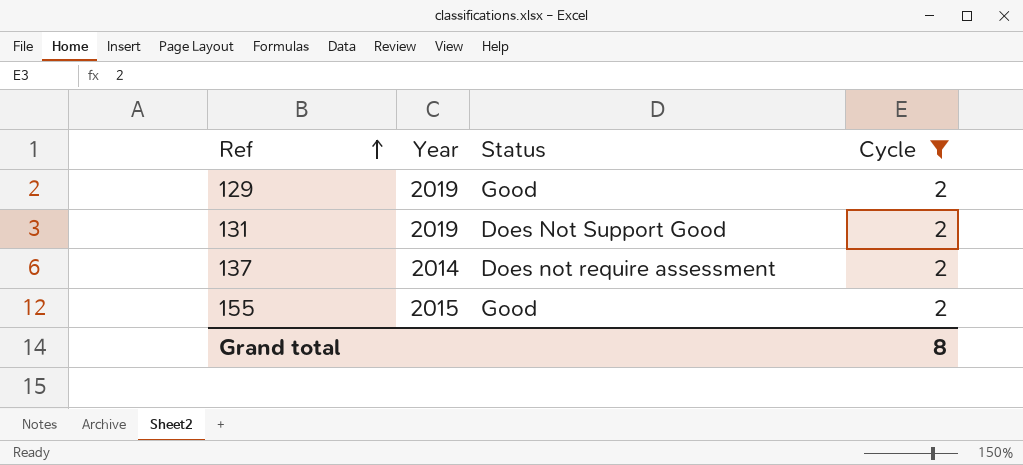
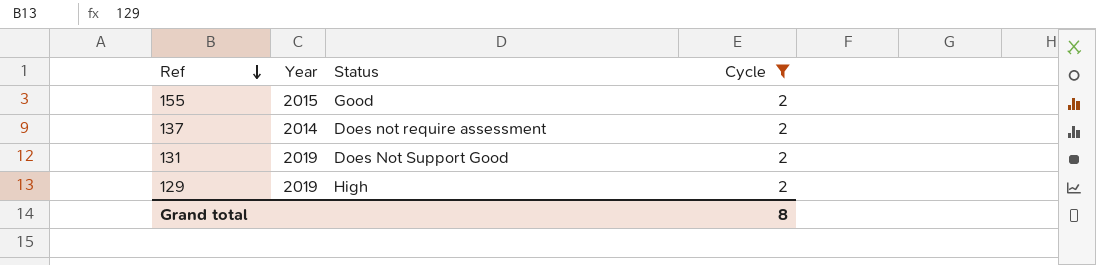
row order: Ref ascending -> Ref descending
129 | Status: Good -> High

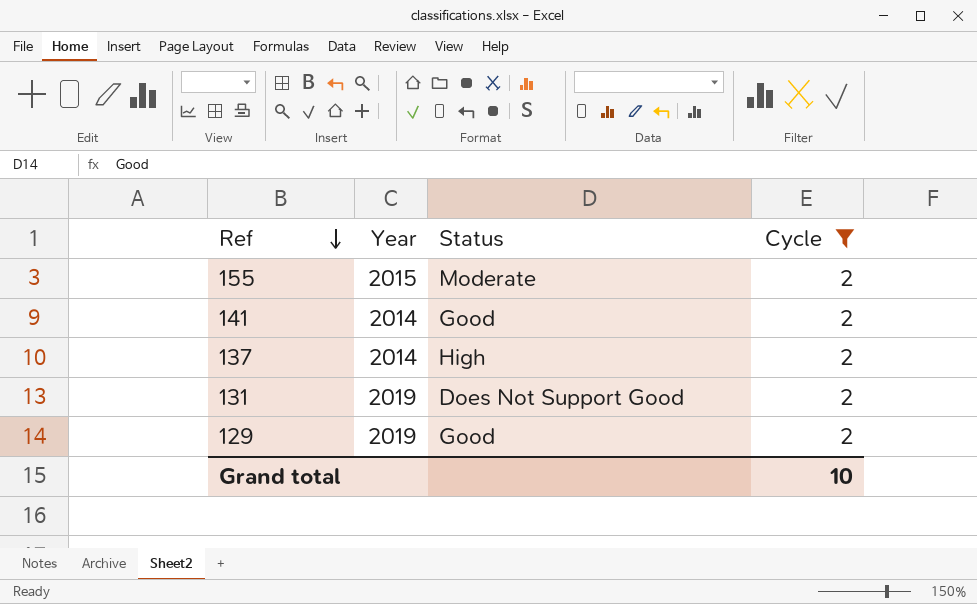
155 | Status: Good -> Moderate
row 141: none -> 2014 | Good | 2
137 | Status: Does not require assessment -> High
129 | Status: High -> Good
Grand total | Cycle: 8 -> 10

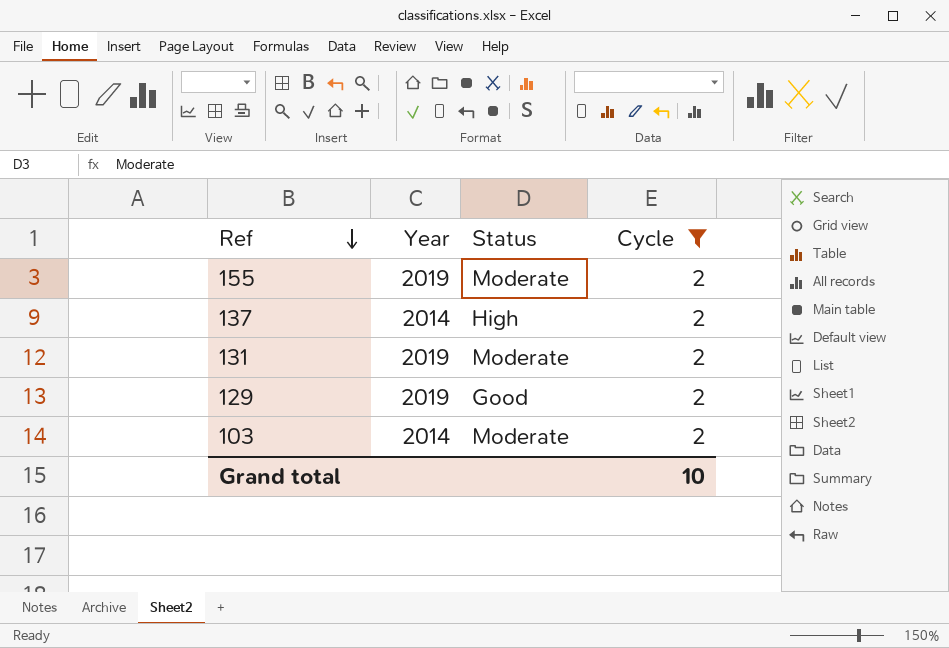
row 141: 2014 | Good | 2 -> none
155 | Year: 2015 -> 2019
131 | Status: Does Not Support Good -> Moderate
row 103: none -> 2014 | Moderate | 2

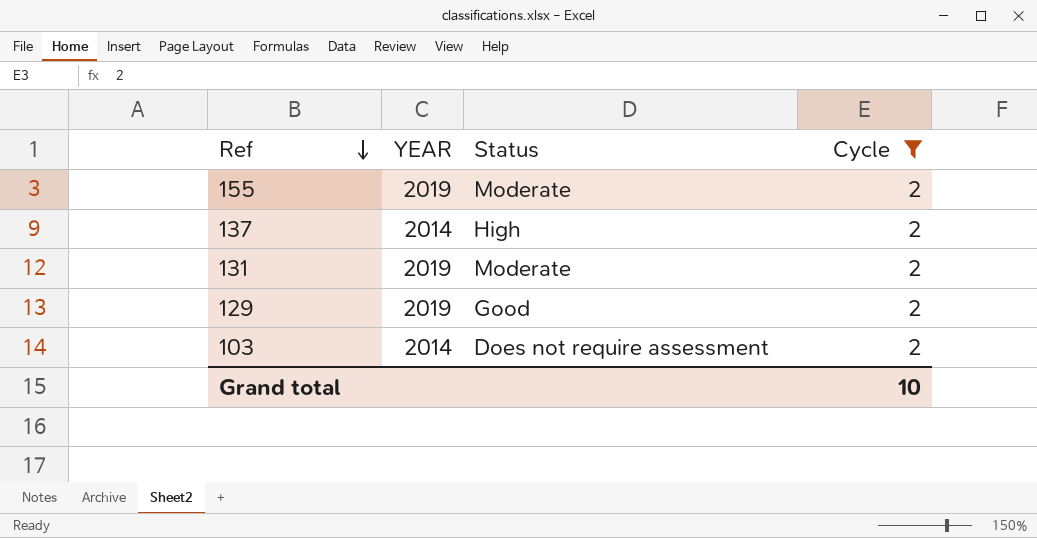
column name: Year -> YEAR
103 | Status: Moderate -> Does not require assessment

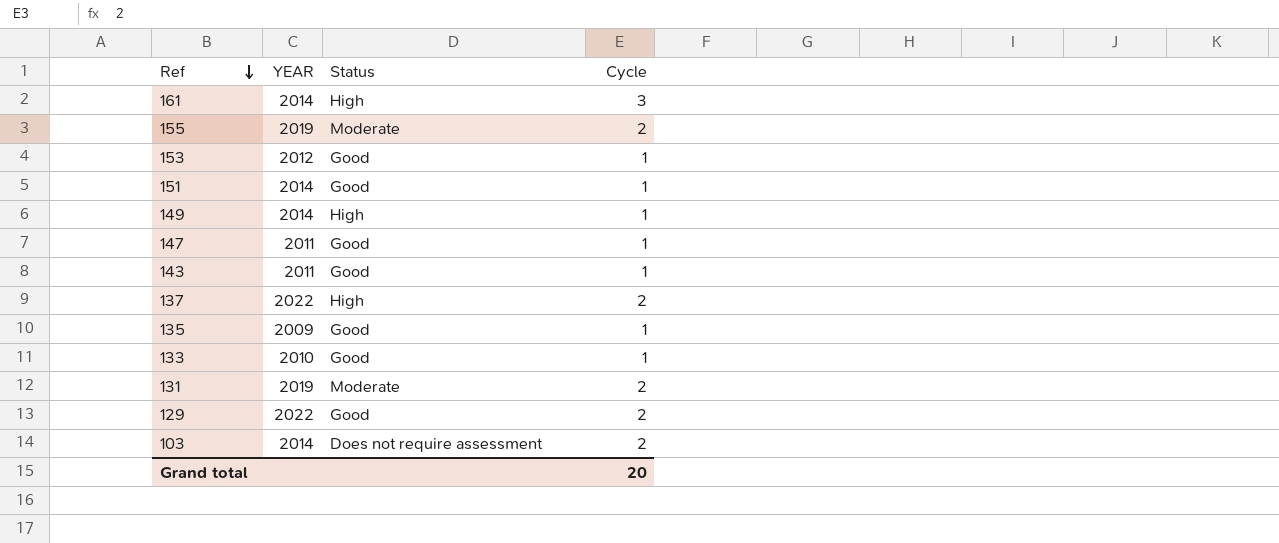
filter: Cycle = 2 -> none
137 | YEAR: 2014 -> 2022
129 | YEAR: 2019 -> 2022
Grand total | Cycle: 10 -> 20

